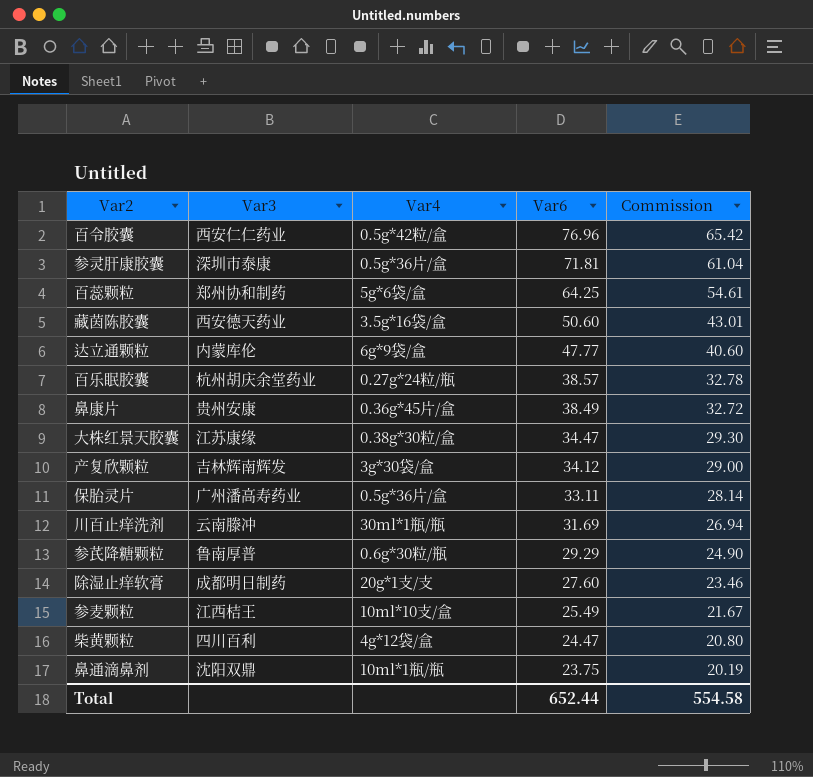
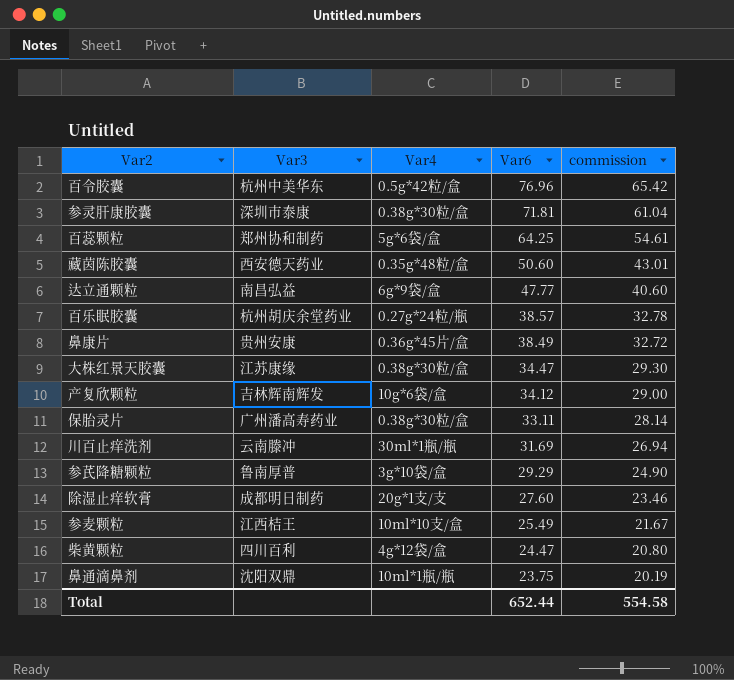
column name: Commission -> commission
百令胶囊 | Var3: 西安仁仁药业 -> 杭州中美华东
参灵肝康胶囊 | Var4: 0.5g*36片/盒 -> 0.38g*30粒/盒
藏茵陈胶囊 | Var4: 3.5g*16袋/盒 -> 0.35g*48粒/盒
达立通颗粒 | Var3: 内蒙库伦 -> 南昌弘益
产复欣颗粒 | Var4: 3g*30袋/盒 -> 10g*6袋/盒
保胎灵片 | Var4: 0.5g*36片/盒 -> 0.38g*30粒/盒
参芪降糖颗粒 | Var4: 0.6g*30粒/瓶 -> 3g*10袋/盒

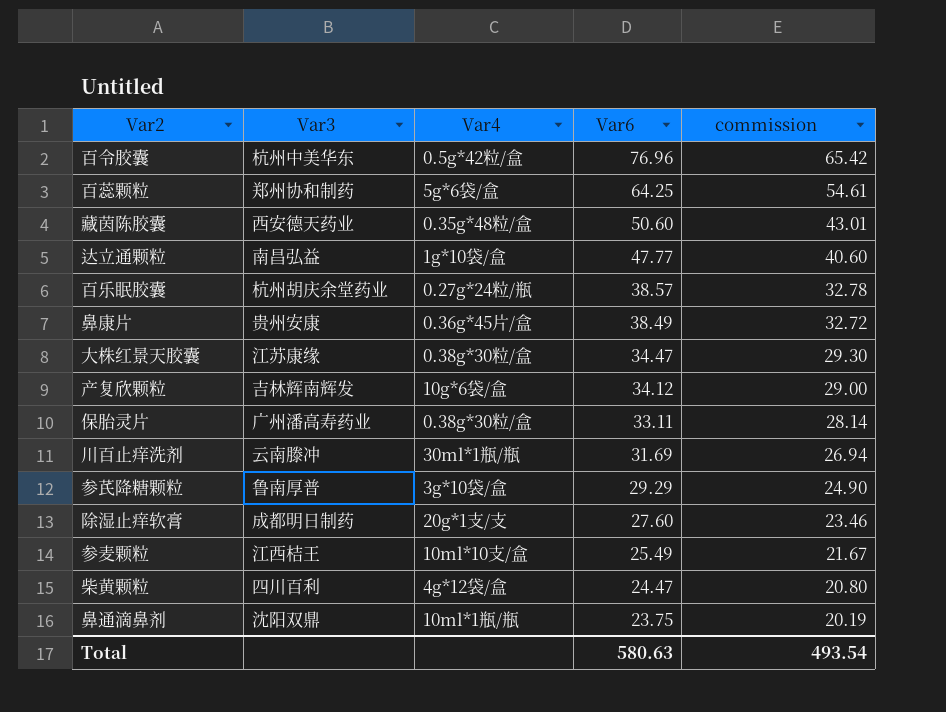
row 参灵肝康胶囊: 深圳市泰康 | 0.38g*30粒/盒 | 71.81 | 61.04 -> none
达立通颗粒 | Var4: 6g*9袋/盒 -> 1g*10袋/盒
Total | Var6: 652.44 -> 580.63
Total | commission: 554.58 -> 493.54

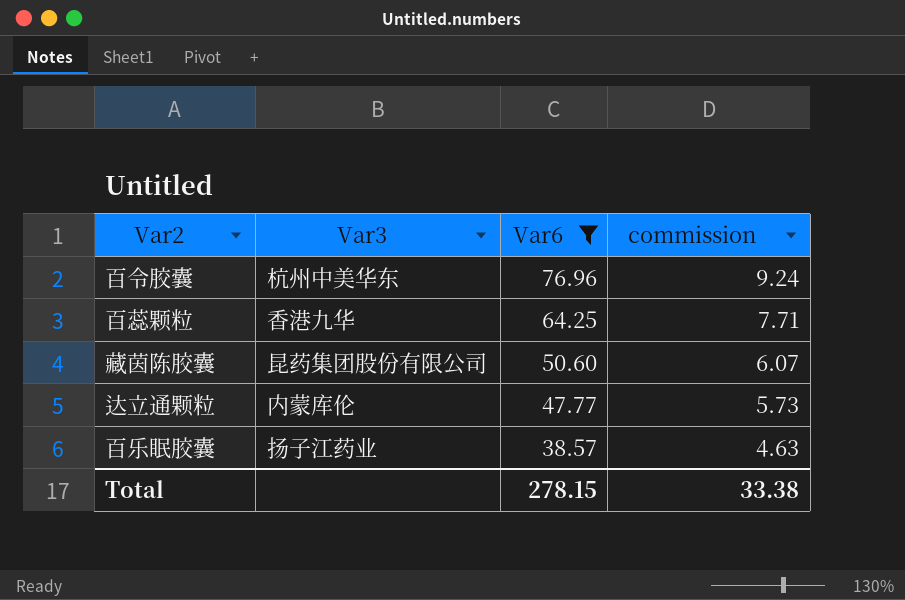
filter: none -> Var6 >= 38.57
column Var4 | position: 3 -> none
column commission | formula: [Var6] * 0.85 -> [Var6] * 0.12
百蕊颗粒 | Var3: 郑州协和制药 -> 香港九华
藏茵陈胶囊 | Var3: 西安德天药业 -> 昆药集团股份有限公司
达立通颗粒 | Var3: 南昌弘益 -> 内蒙库伦
百乐眠胶囊 | Var3: 杭州胡庆余堂药业 -> 扬子江药业
Total | Var6: 580.63 -> 278.15
Total | commission: 493.54 -> 33.38

